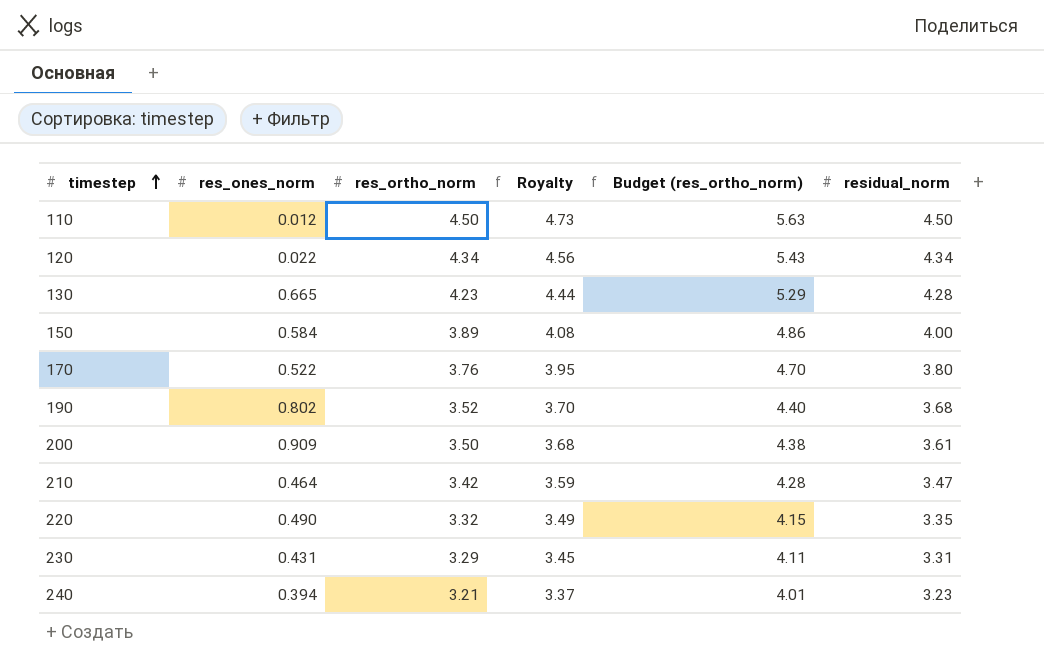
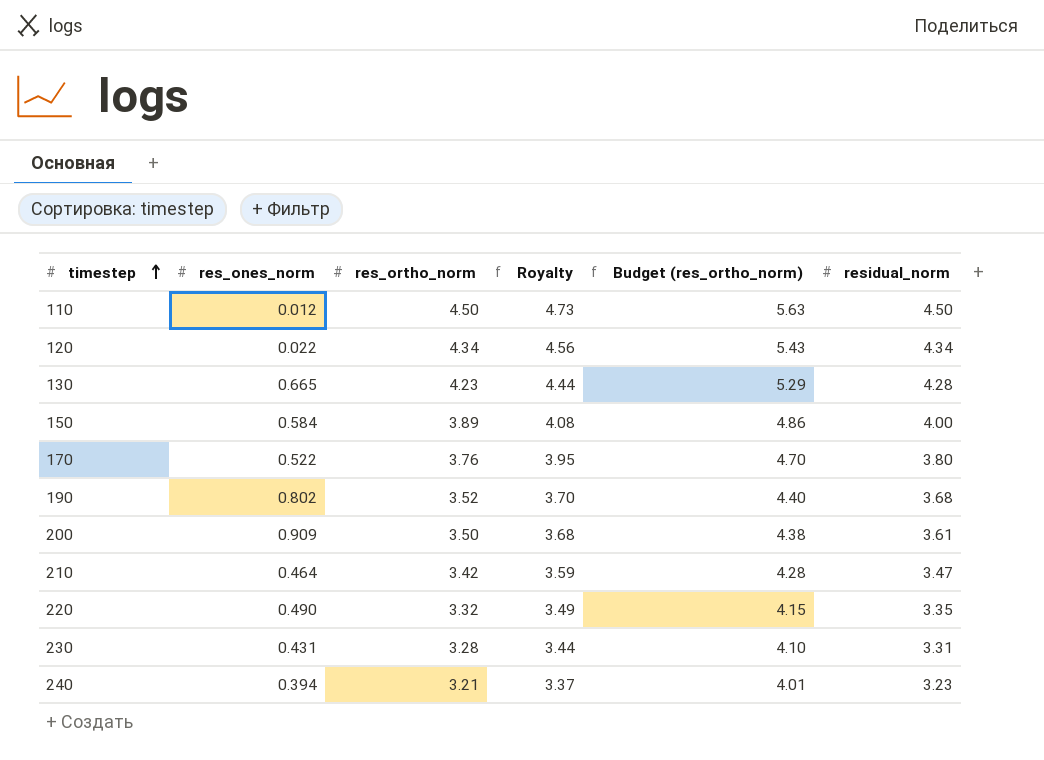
230 | res_ortho_norm: 3.29 -> 3.28
230 | Royalty: 3.45 -> 3.44
230 | Budget (res_ortho_norm): 4.11 -> 4.10

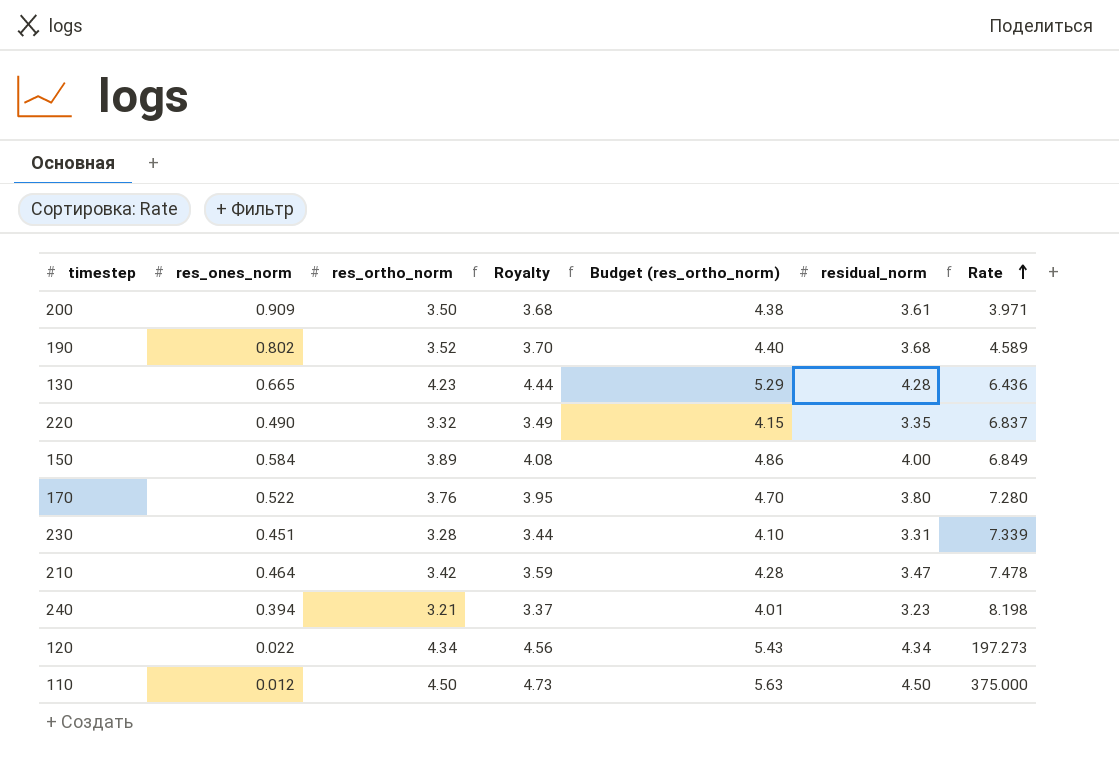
row order: timestep ascending -> Rate ascending
column Rate | formula: none -> [residual_norm] / [res_ones_norm]
230 | res_ones_norm: 0.431 -> 0.451

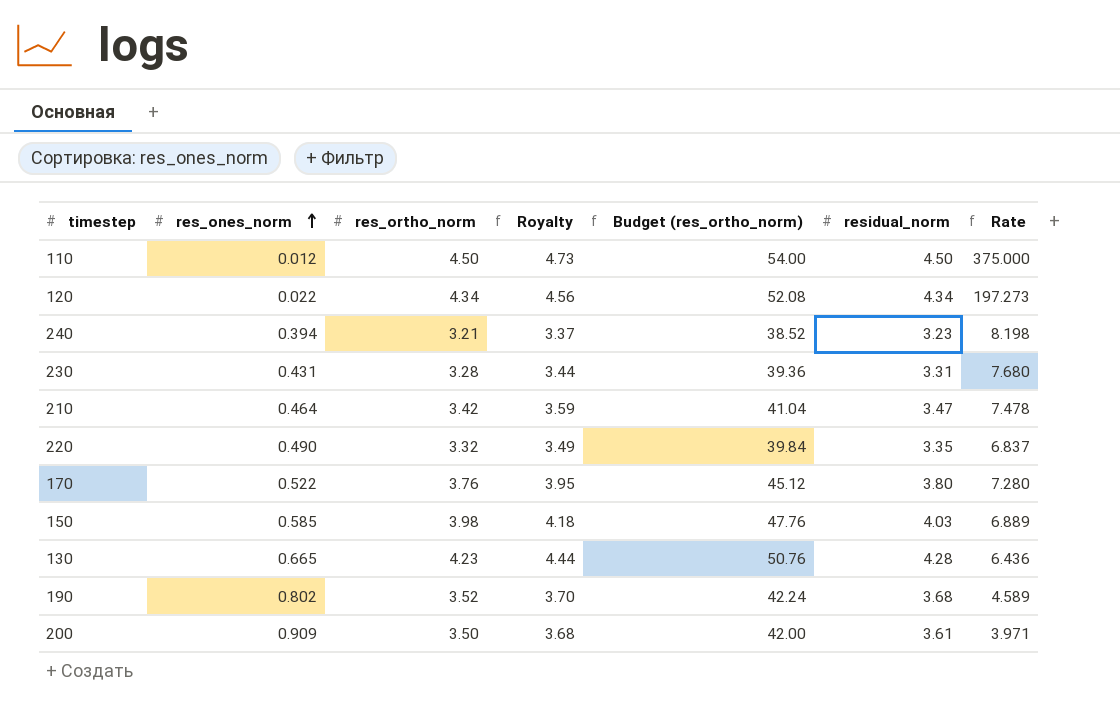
row order: Rate ascending -> res_ones_norm ascending
column Budget (res_ortho_norm) | formula: [res_ortho_norm] * 1.25 -> [res_ortho_norm] * 12
230 | res_ones_norm: 0.451 -> 0.431
230 | Rate: 7.339 -> 7.680
150 | res_ones_norm: 0.584 -> 0.585
150 | res_ortho_norm: 3.89 -> 3.98
150 | Royalty: 4.08 -> 4.18
150 | residual_norm: 4.00 -> 4.03
150 | Rate: 6.849 -> 6.889

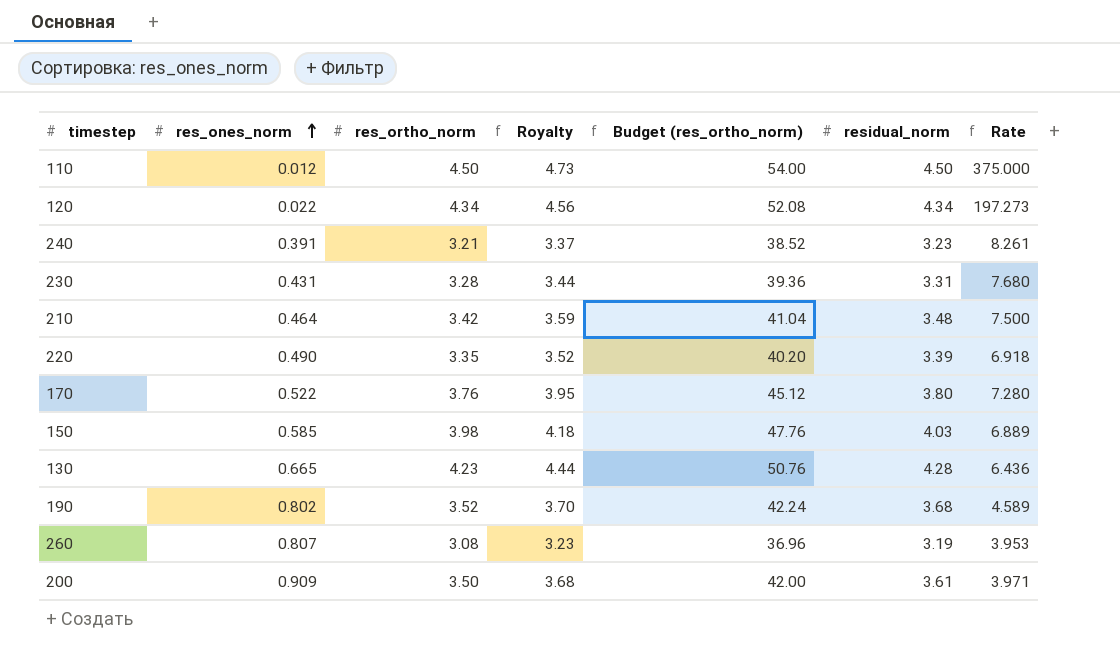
240 | res_ones_norm: 0.394 -> 0.391
240 | Rate: 8.198 -> 8.261
210 | residual_norm: 3.47 -> 3.48
210 | Rate: 7.478 -> 7.500
220 | res_ortho_norm: 3.32 -> 3.35
220 | Royalty: 3.49 -> 3.52
220 | Budget (res_ortho_norm): 39.84 -> 40.20
220 | residual_norm: 3.35 -> 3.39
220 | Rate: 6.837 -> 6.918
row 260: none -> 0.807 | 3.08 | 3.23 | 36.96 | 3.19 | 3.953

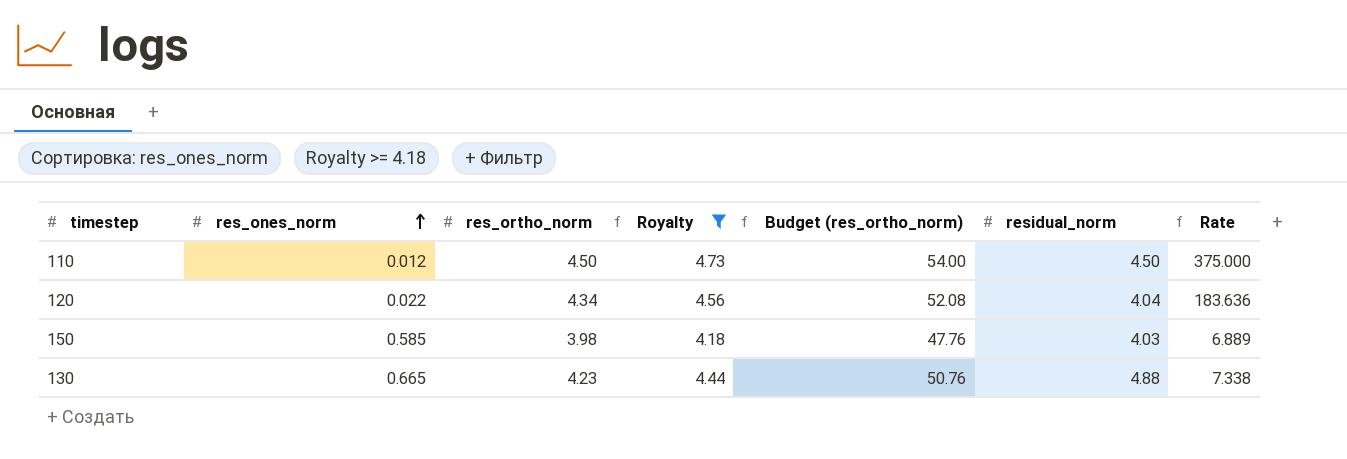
filter: none -> Royalty >= 4.18
120 | residual_norm: 4.34 -> 4.04
120 | Rate: 197.273 -> 183.636
130 | residual_norm: 4.28 -> 4.88
130 | Rate: 6.436 -> 7.338

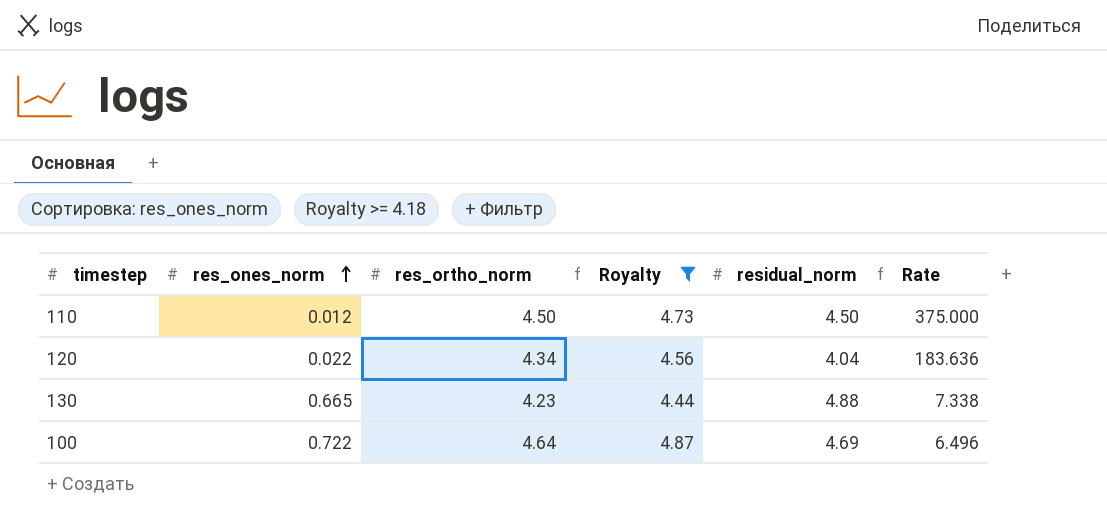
column Budget (res_ortho_norm) | formula: [res_ortho_norm] * 12 -> none
row 150: 0.585 | 3.98 | 4.18 | 47.76 | 4.03 | 6.889 -> none
row 100: none -> 0.722 | 4.64 | 4.87 | 4.69 | 6.496

